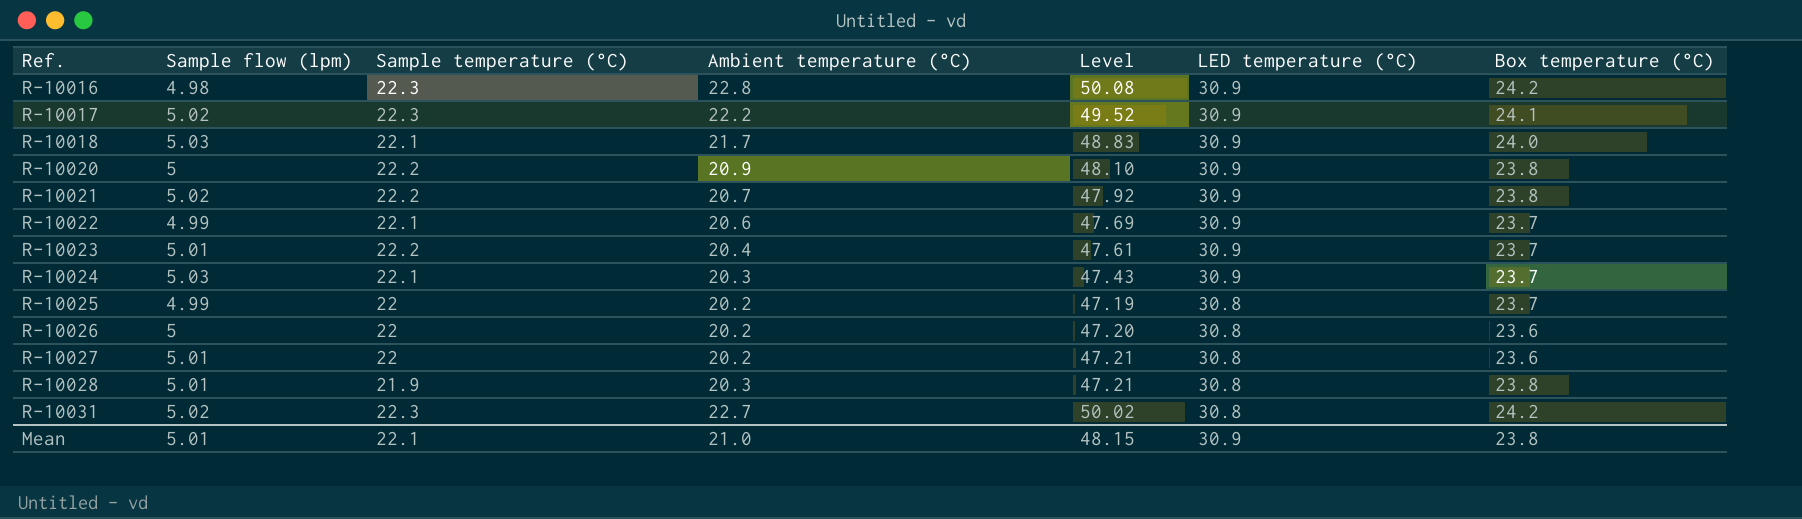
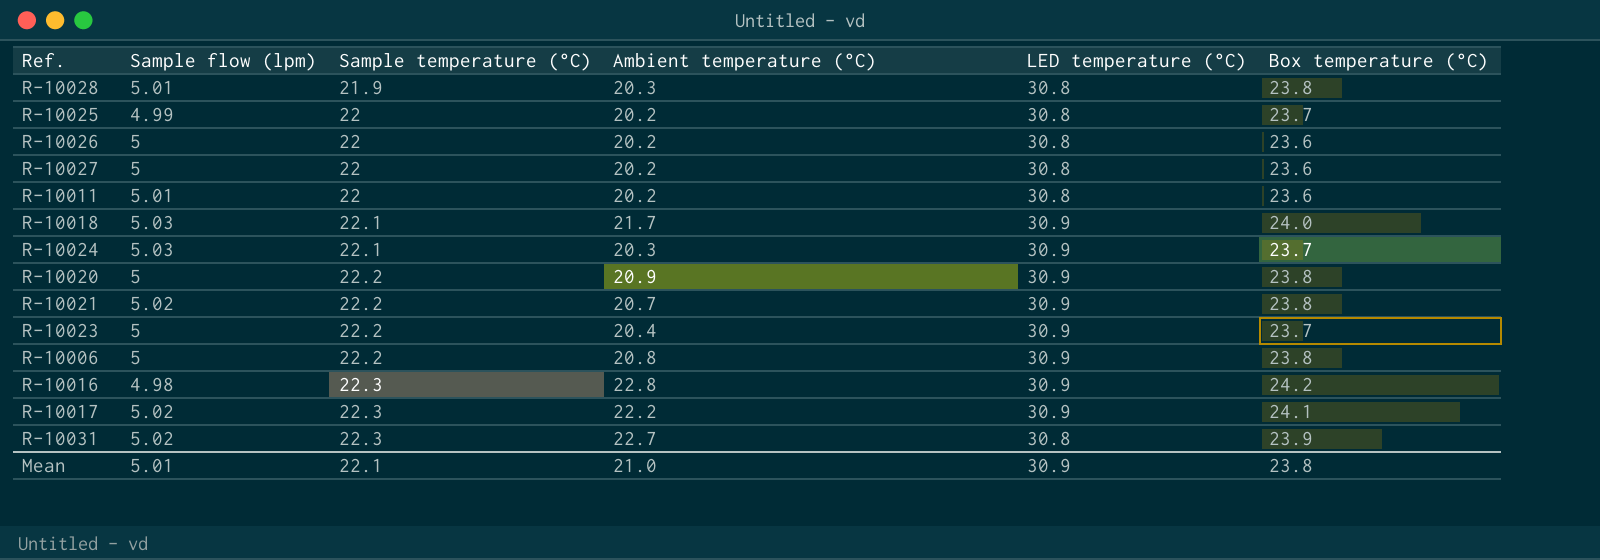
row order: Ref. ascending -> Sample temperature (°C) ascending
column Level | formula: [Sample flow (lpm)] + [Sample temperature (°C)] + [Ambient temperature (°C)] -> none
row R-10022: 4.99 | 22.1 | 20.6 | 47.69 | 30.9 | 23.7 -> none
R-10027 | Sample flow (lpm): 5.01 -> 5
row R-10011: none -> 5.01 | 22 | 20.2 | 30.8 | 23.6
R-10023 | Sample flow (lpm): 5.01 -> 5
row R-10006: none -> 5 | 22.2 | 20.8 | 30.9 | 23.8
R-10031 | Box temperature (°C): 24.2 -> 23.9

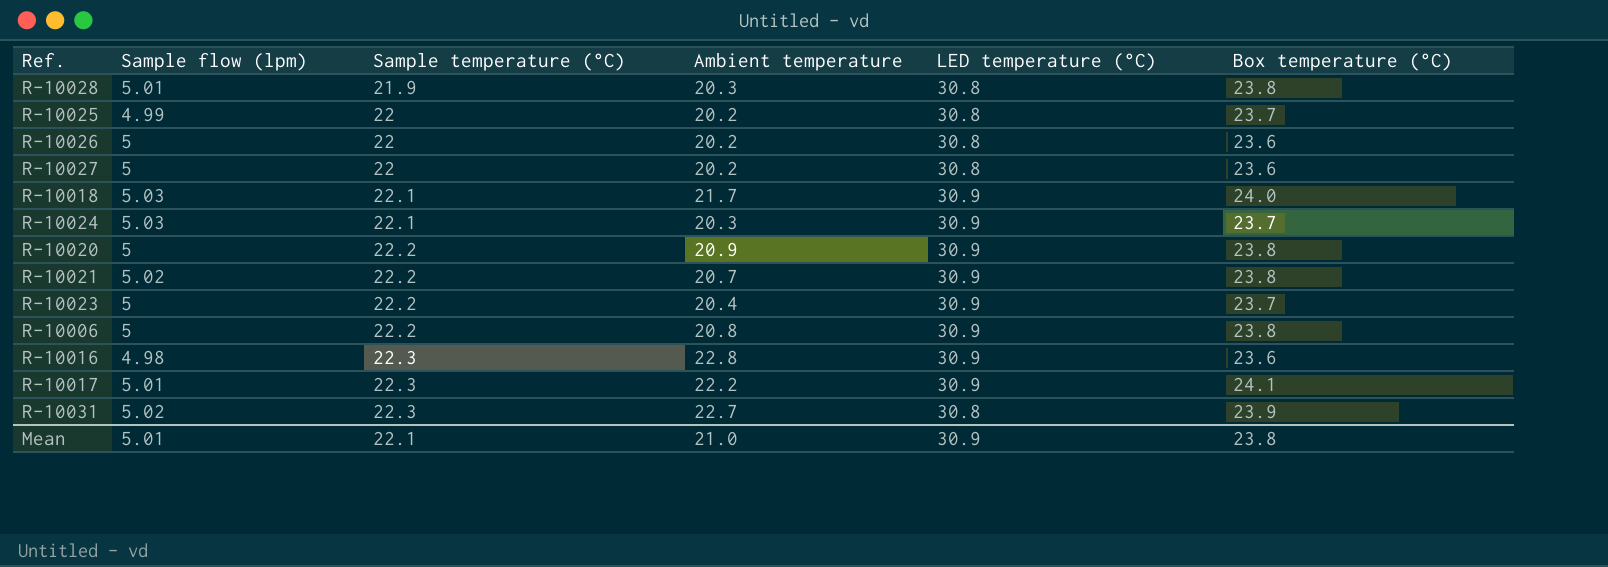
column name: Ambient temperature (°C) -> Ambient temperature
row R-10011: 5.01 | 22 | 20.2 | 30.8 | 23.6 -> none
R-10016 | Box temperature (°C): 24.2 -> 23.6
R-10017 | Sample flow (lpm): 5.02 -> 5.01

